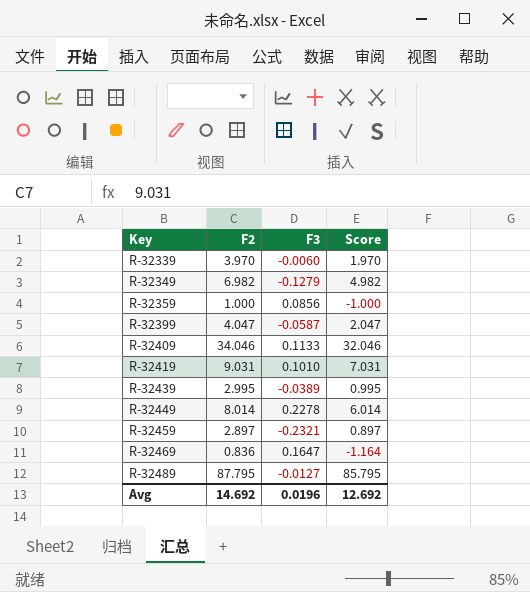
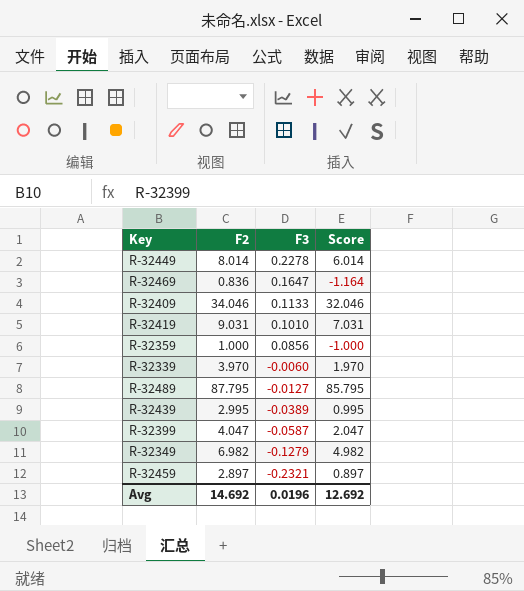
row order: Key ascending -> F3 descending

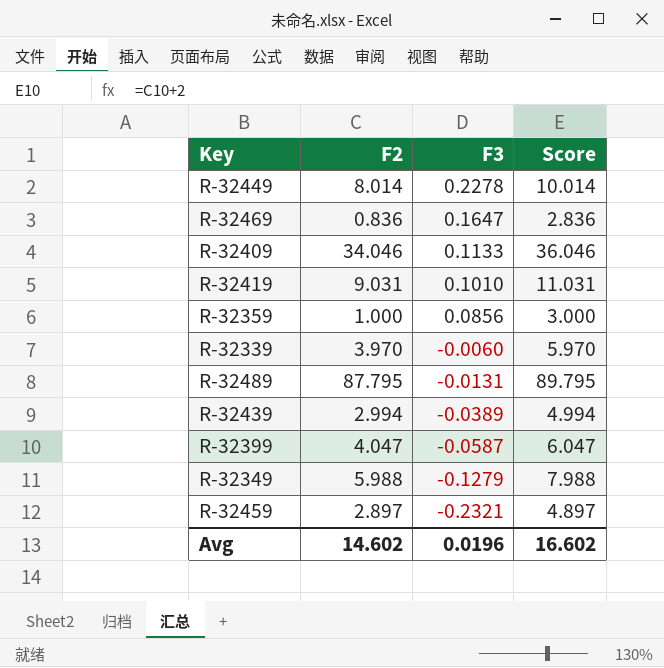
column Score | formula: [F2] - 2 -> [F2] + 2
R-32489 | F3: -0.0127 -> -0.0131
R-32439 | F2: 2.995 -> 2.994
R-32349 | F2: 6.982 -> 5.988
Avg | F2: 14.692 -> 14.602
Avg | Score: 12.692 -> 16.602

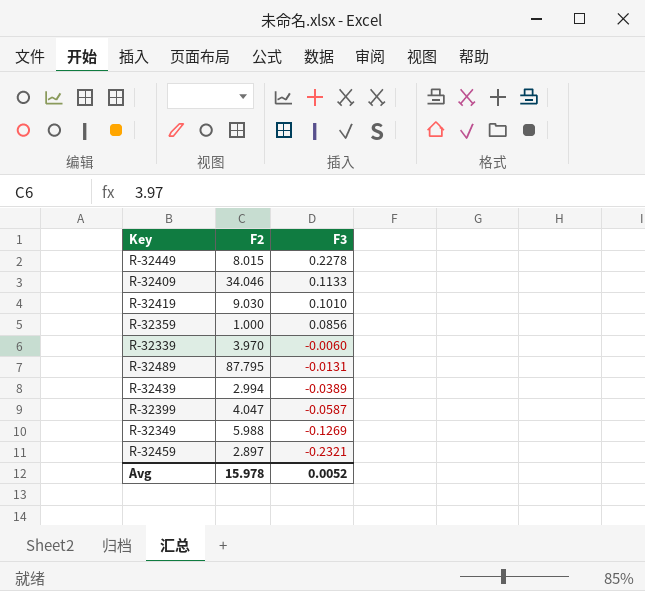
column Score | formula: [F2] + 2 -> none
row R-32469: 0.836 | 0.1647 | 2.836 -> none
R-32449 | F2: 8.014 -> 8.015
R-32419 | F2: 9.031 -> 9.030
R-32349 | F3: -0.1279 -> -0.1269
Avg | F2: 14.602 -> 15.978
Avg | F3: 0.0196 -> 0.0052

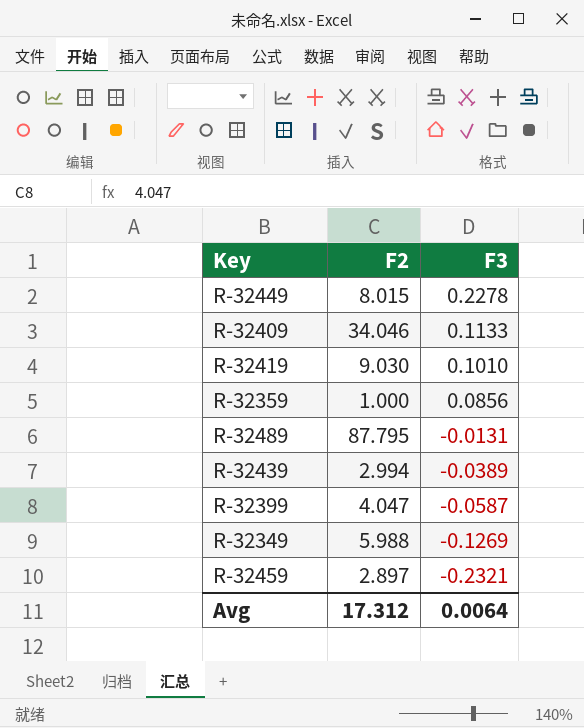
row R-32339: 3.970 | -0.0060 -> none
Avg | F2: 15.978 -> 17.312
Avg | F3: 0.0052 -> 0.0064

